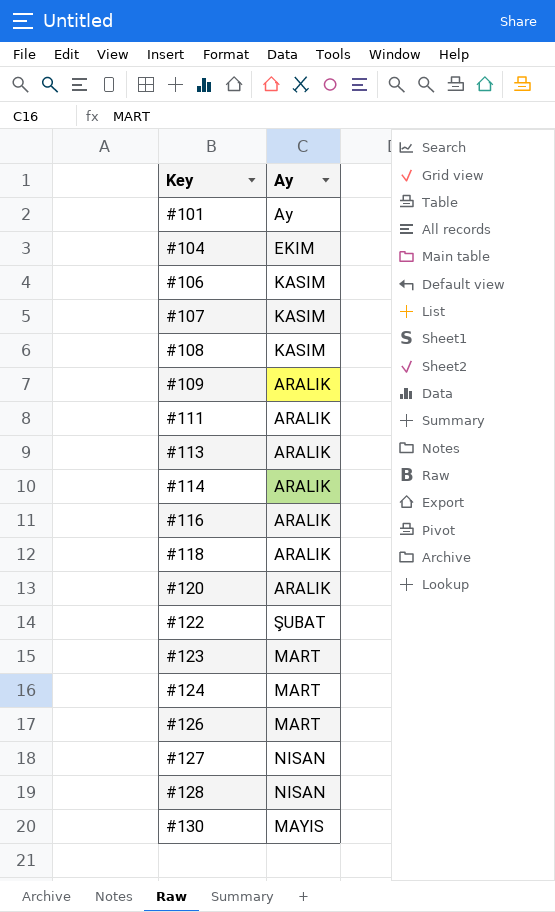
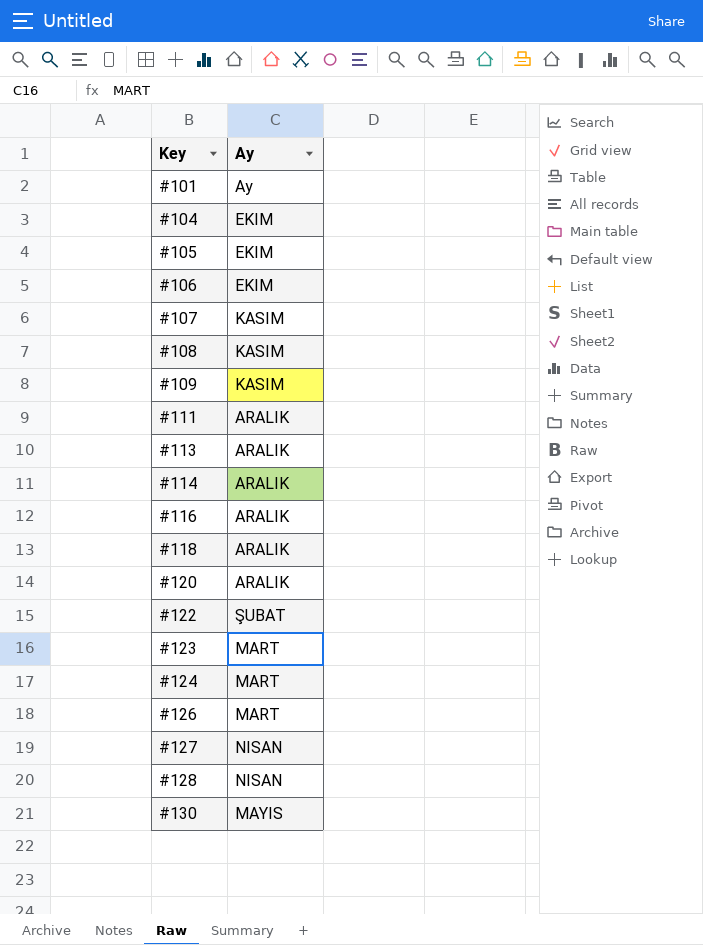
row #105: none -> EKIM
#106 | Ay: KASIM -> EKIM
#109 | Ay: ARALIK -> KASIM

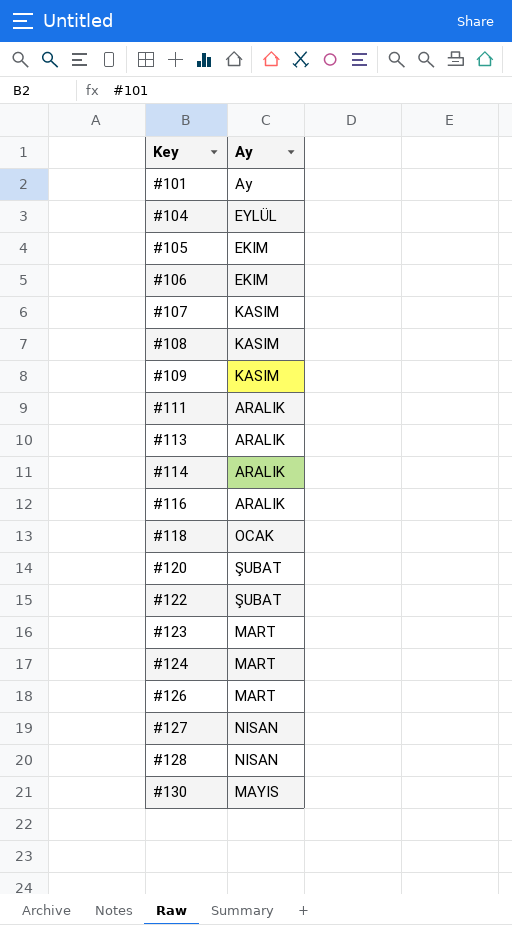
#104 | Ay: EKIM -> EYLÜL
#118 | Ay: ARALIK -> OCAK
#120 | Ay: ARALIK -> ŞUBAT

